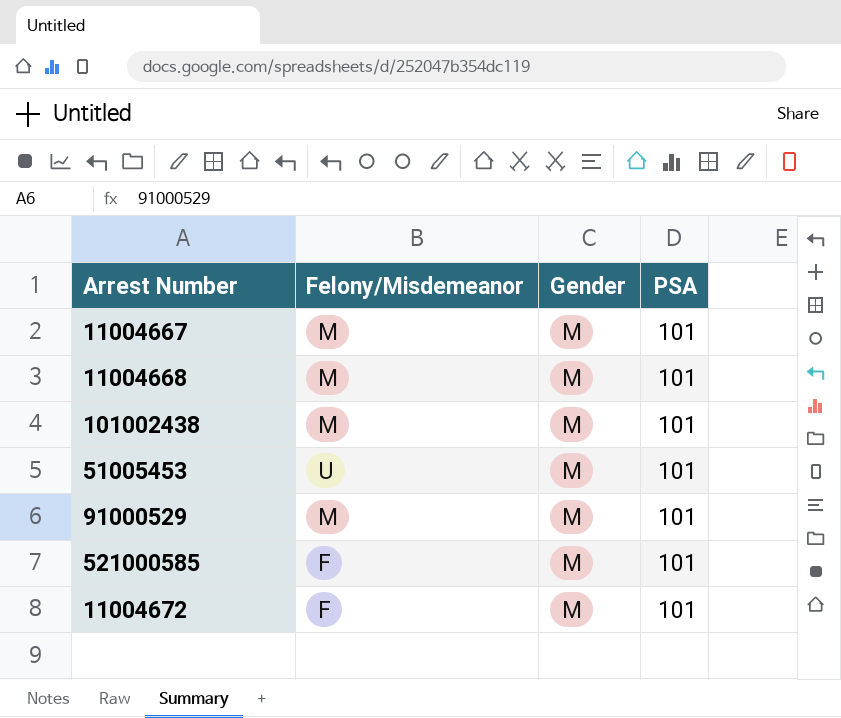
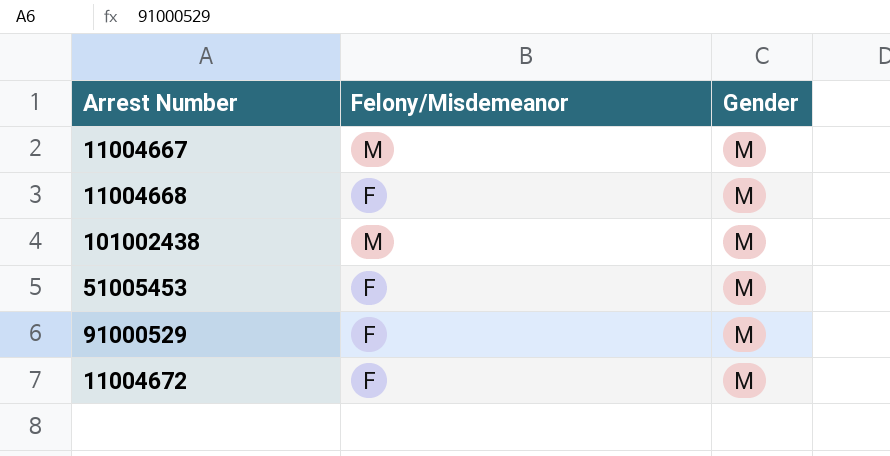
column PSA | position: 4 -> none
row 521000585: F | M | 101 -> none
11004668 | Felony/Misdemeanor: M -> F
51005453 | Felony/Misdemeanor: U -> F
91000529 | Felony/Misdemeanor: M -> F

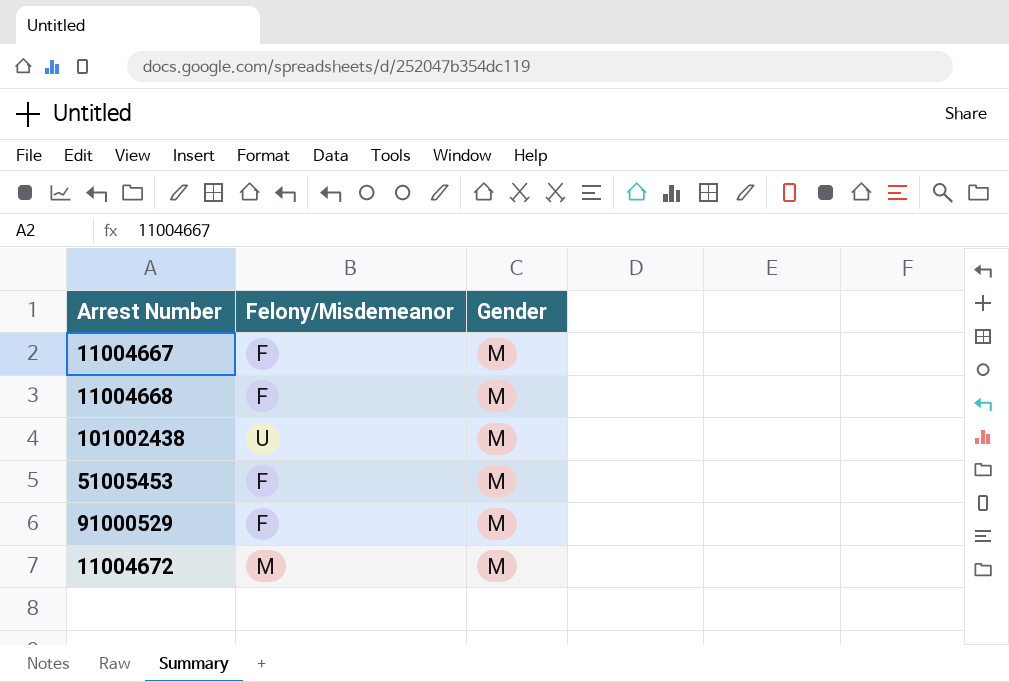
11004667 | Felony/Misdemeanor: M -> F
101002438 | Felony/Misdemeanor: M -> U
11004672 | Felony/Misdemeanor: F -> M

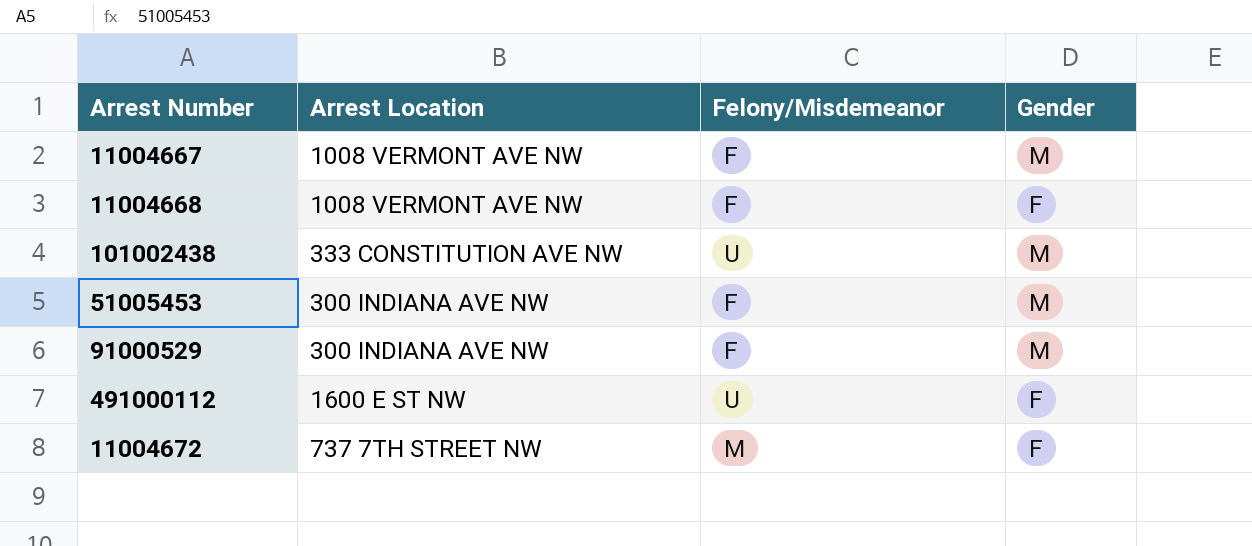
column Arrest Location | position: none -> 2
11004668 | Gender: M -> F
row 491000112: none -> 1600 E ST NW | U | F
11004672 | Gender: M -> F

